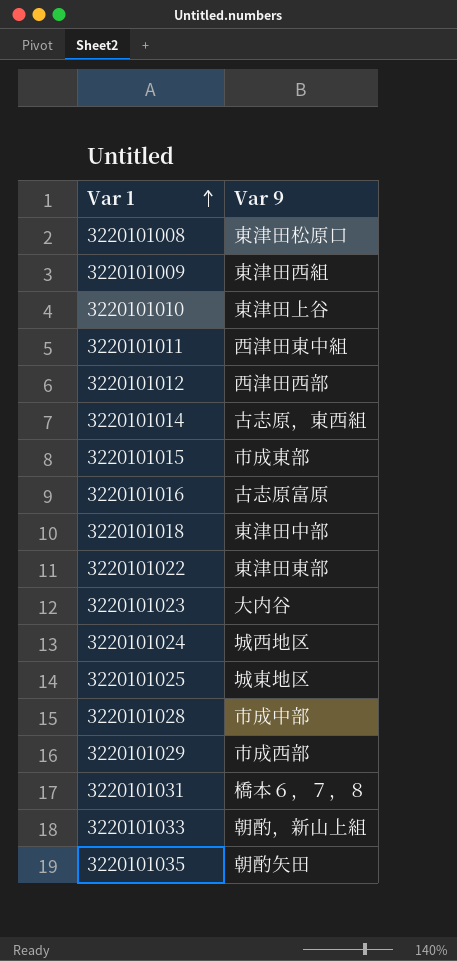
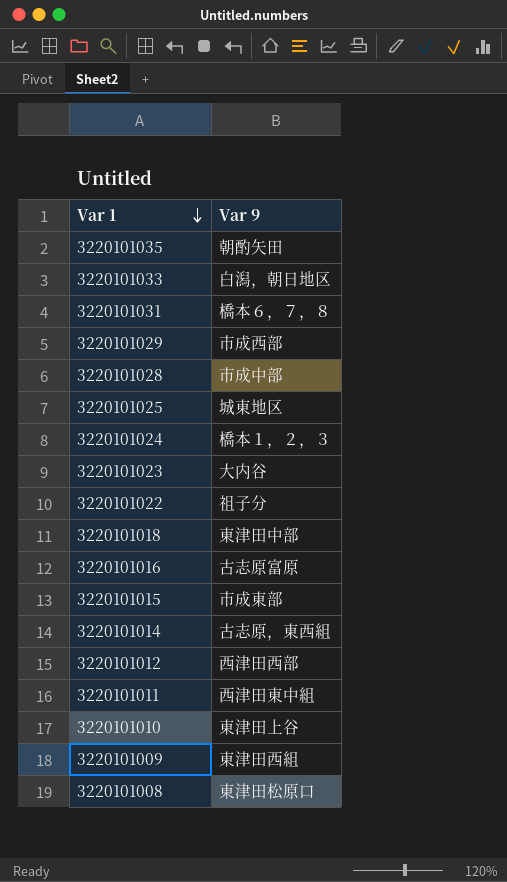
row order: Var 1 ascending -> Var 1 descending
3220101033 | Var 9: 朝酌，新山上組 -> 白潟，朝日地区
3220101024 | Var 9: 城西地区 -> 橋本１，２，３
3220101022 | Var 9: 東津田東部 -> 祖子分

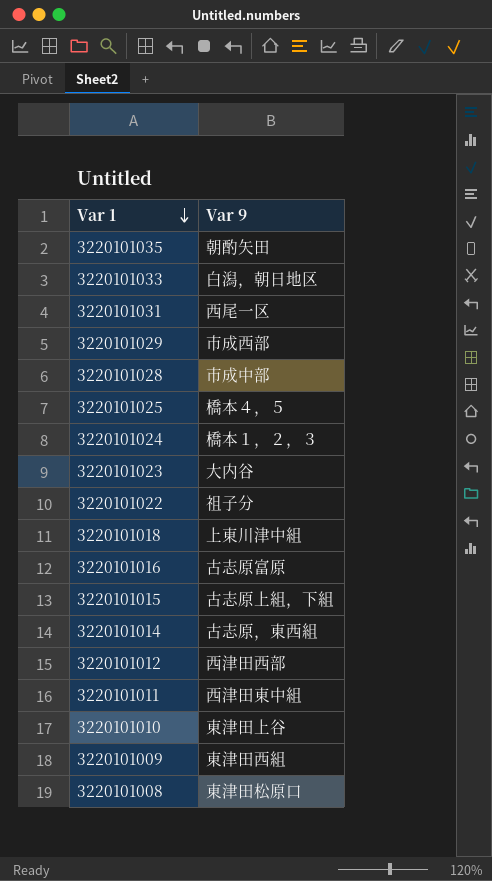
3220101031 | Var 9: 橋本６，７，８ -> 西尾一区
3220101025 | Var 9: 城東地区 -> 橋本４，５
3220101018 | Var 9: 東津田中部 -> 上東川津中組
3220101015 | Var 9: 市成東部 -> 古志原上組，下組

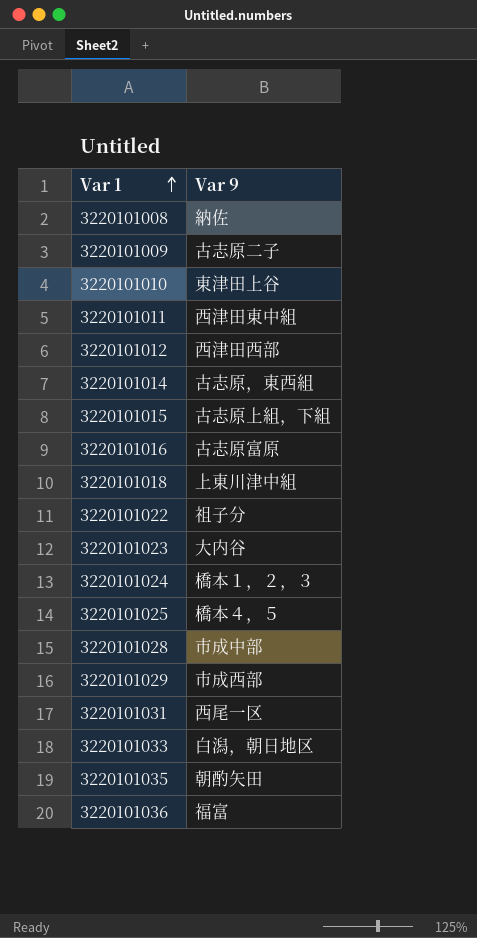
row order: Var 1 descending -> Var 1 ascending
3220101008 | Var 9: 東津田松原口 -> 納佐
3220101009 | Var 9: 東津田西組 -> 古志原二子
row 3220101036: none -> 福富

